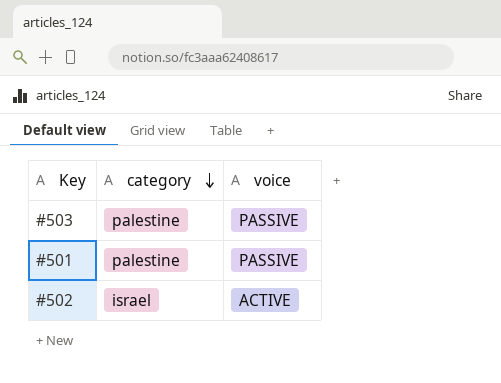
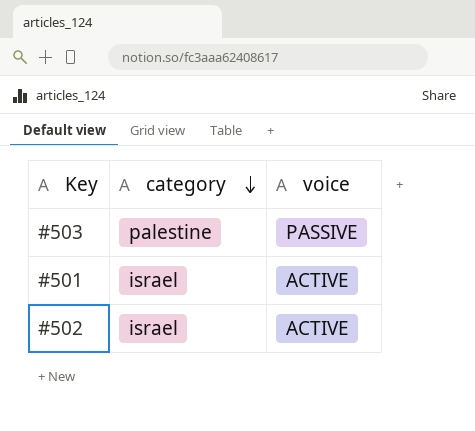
#501 | category: palestine -> israel
#501 | voice: PASSIVE -> ACTIVE

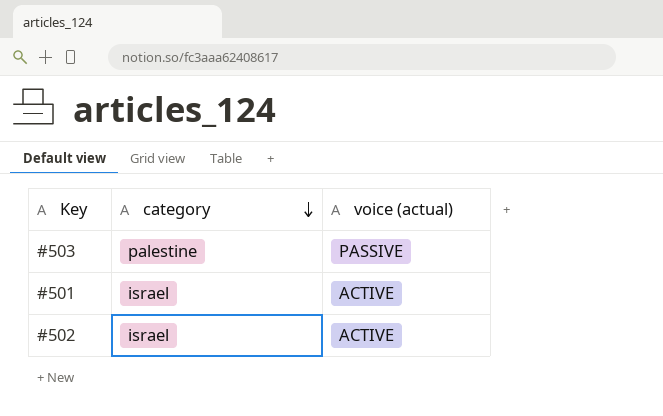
column name: voice -> voice (actual)

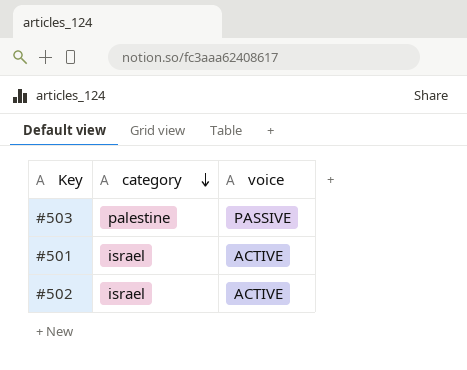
column name: voice (actual) -> voice

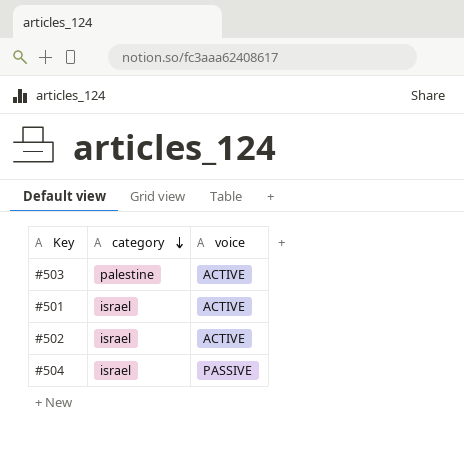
#503 | voice: PASSIVE -> ACTIVE
row #504: none -> israel | PASSIVE

